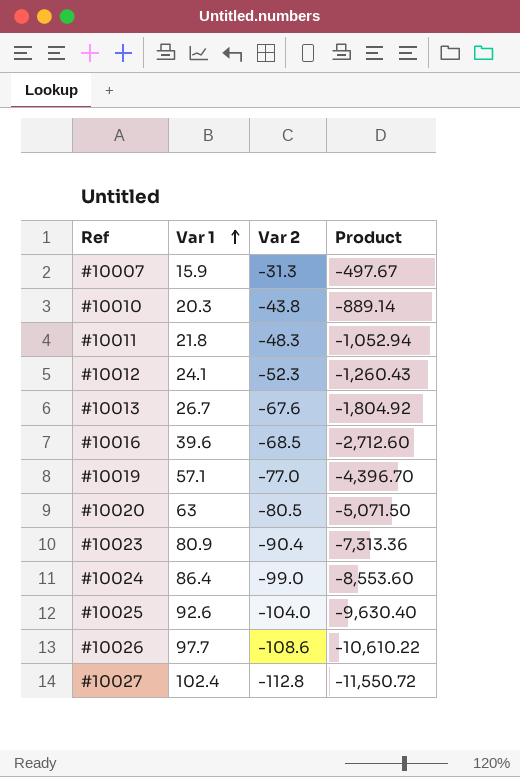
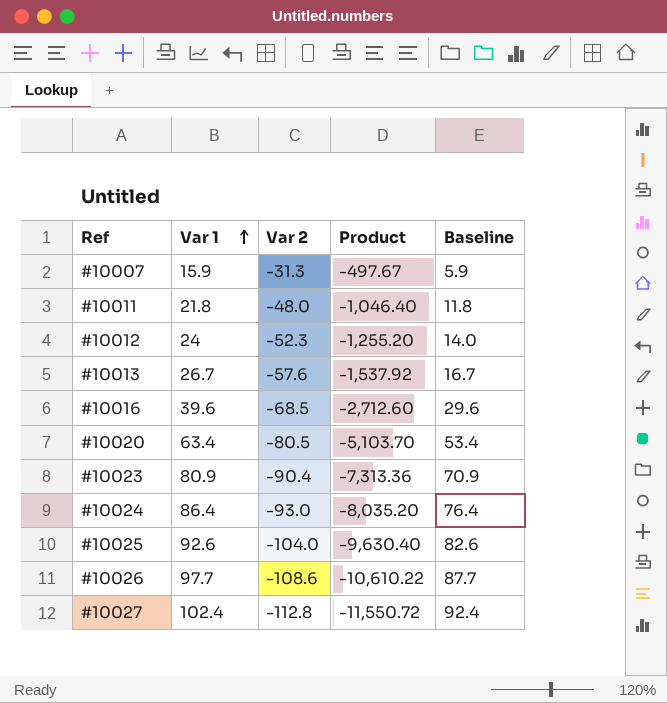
column Baseline | formula: none -> [Var 1] - 10
row #10010: 20.3 | -43.8 | -889.14 -> none
row #10019: 57.1 | -77.0 | -4,396.70 -> none
#10011 | Var 2: -48.3 -> -48.0
#10011 | Product: -1,052.94 -> -1,046.40
#10012 | Var 1: 24.1 -> 24
#10012 | Product: -1,260.43 -> -1,255.20
#10013 | Var 2: -67.6 -> -57.6
#10013 | Product: -1,804.92 -> -1,537.92
#10020 | Var 1: 63 -> 63.4
#10020 | Product: -5,071.50 -> -5,103.70
#10024 | Var 2: -99.0 -> -93.0
#10024 | Product: -8,553.60 -> -8,035.20

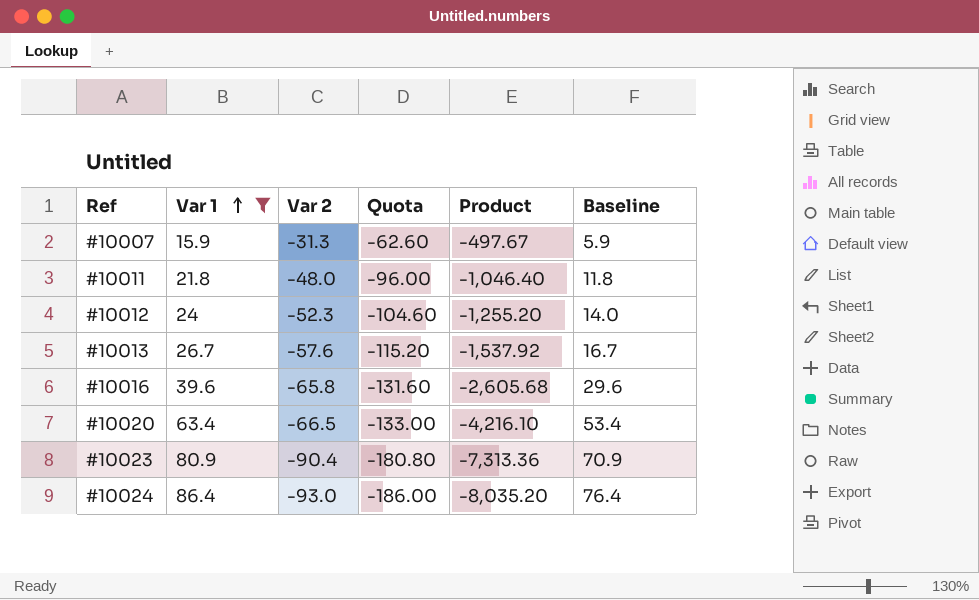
filter: none -> Var 1 <= 86.4
column Quota | formula: none -> [Var 2] * 2
#10016 | Var 2: -68.5 -> -65.8
#10016 | Product: -2,712.60 -> -2,605.68
#10020 | Var 2: -80.5 -> -66.5
#10020 | Product: -5,103.70 -> -4,216.10

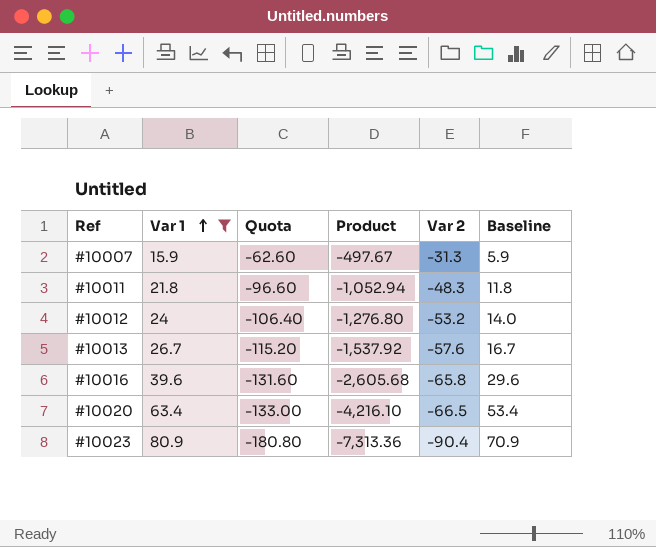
column Var 2 | position: 3 -> 5
row #10024: 86.4 | -93.0 | -186.00 | -8,035.20 | 76.4 -> none
#10011 | Quota: -96.00 -> -96.60
#10011 | Product: -1,046.40 -> -1,052.94
#10011 | Var 2: -48.0 -> -48.3
#10012 | Quota: -104.60 -> -106.40
#10012 | Product: -1,255.20 -> -1,276.80
#10012 | Var 2: -52.3 -> -53.2

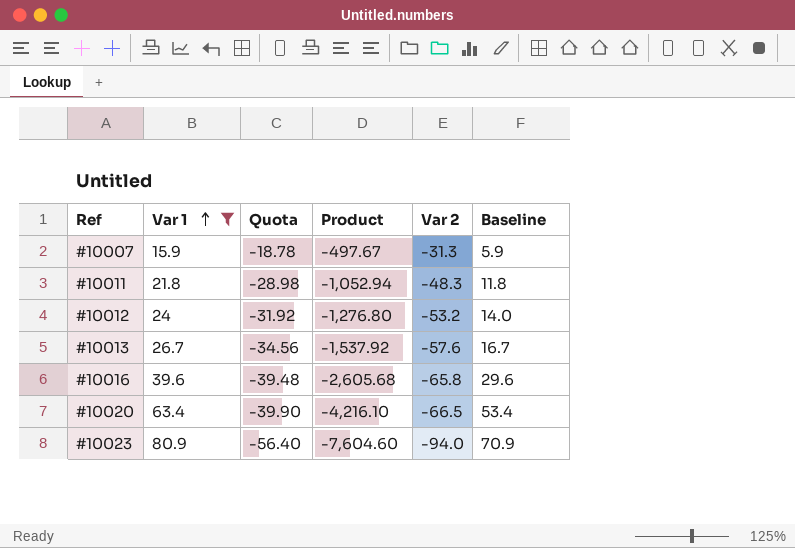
column Quota | formula: [Var 2] * 2 -> [Var 2] * 0.6
#10023 | Product: -7,313.36 -> -7,604.60
#10023 | Var 2: -90.4 -> -94.0

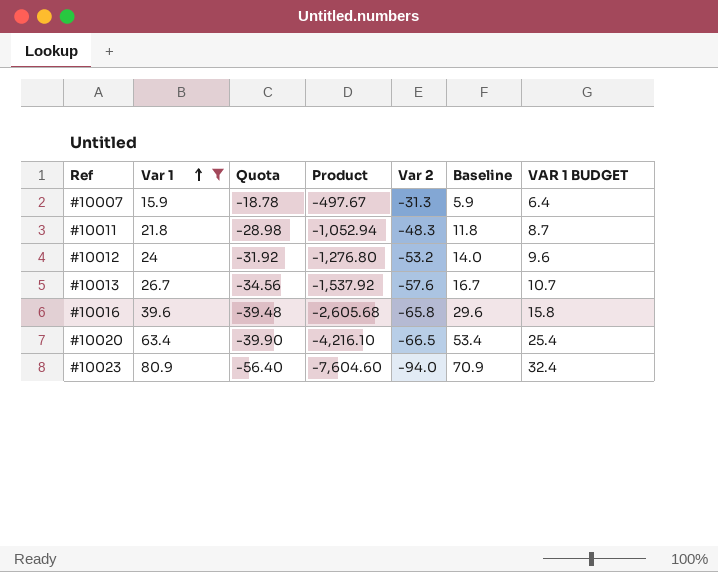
column VAR 1 BUDGET | formula: none -> [Var 1] * 0.4

